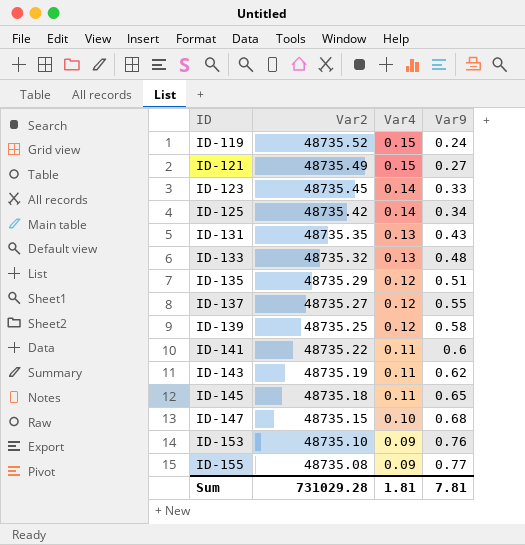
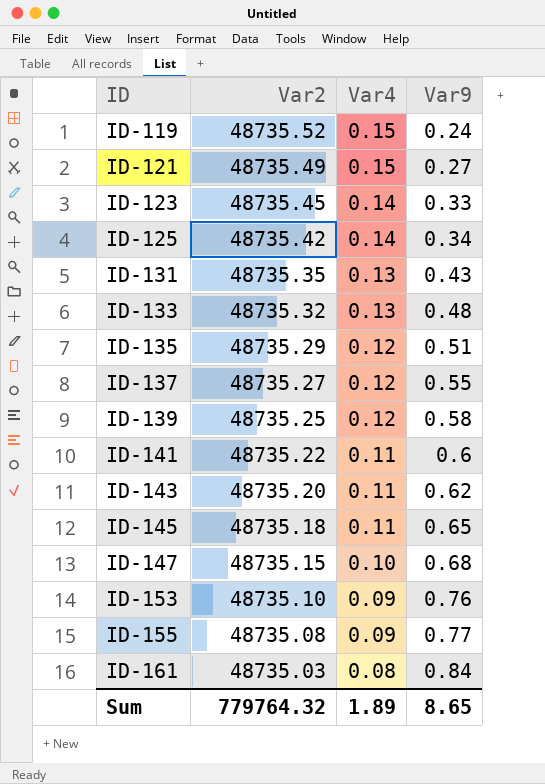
ID-143 | Var2: 48735.19 -> 48735.20
row ID-161: none -> 48735.03 | 0.08 | 0.84
Sum | Var2: 731029.28 -> 779764.32
Sum | Var4: 1.81 -> 1.89
Sum | Var9: 7.81 -> 8.65

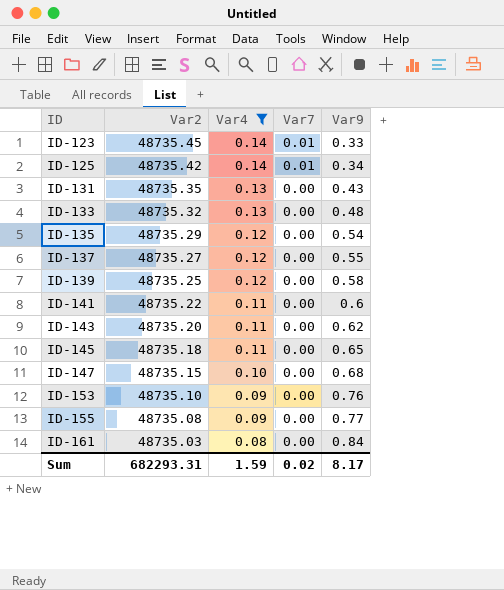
filter: none -> Var4 != 0.15
column Var7 | position: none -> 4
ID-135 | Var9: 0.51 -> 0.54
Sum | Var2: 779764.32 -> 682293.31
Sum | Var4: 1.89 -> 1.59
Sum | Var9: 8.65 -> 8.17

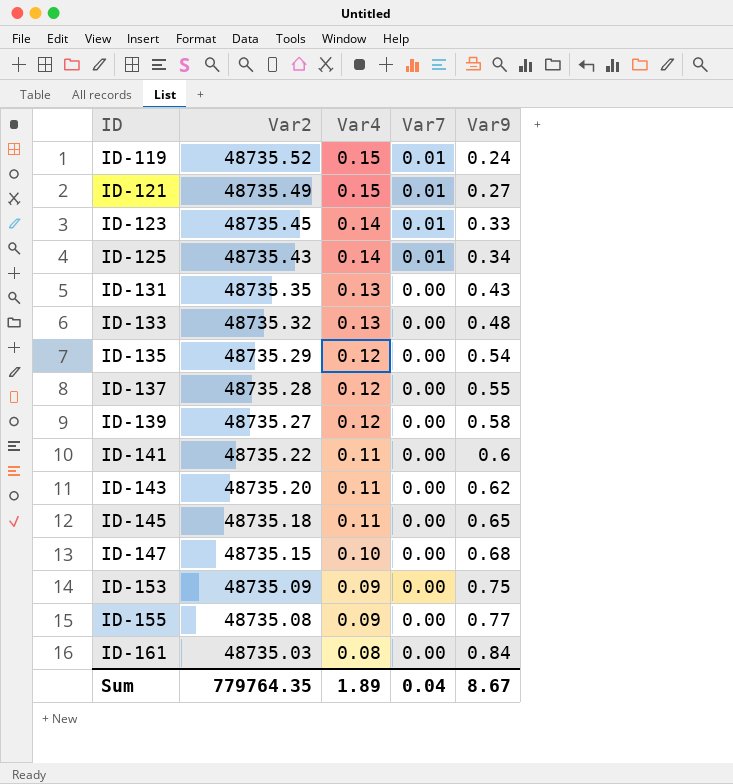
filter: Var4 != 0.15 -> none
ID-125 | Var2: 48735.42 -> 48735.43
ID-137 | Var2: 48735.27 -> 48735.28
ID-139 | Var2: 48735.25 -> 48735.27
ID-153 | Var2: 48735.10 -> 48735.09
ID-153 | Var9: 0.76 -> 0.75
Sum | Var2: 682293.31 -> 779764.35
Sum | Var4: 1.59 -> 1.89
Sum | Var7: 0.02 -> 0.04
Sum | Var9: 8.17 -> 8.67

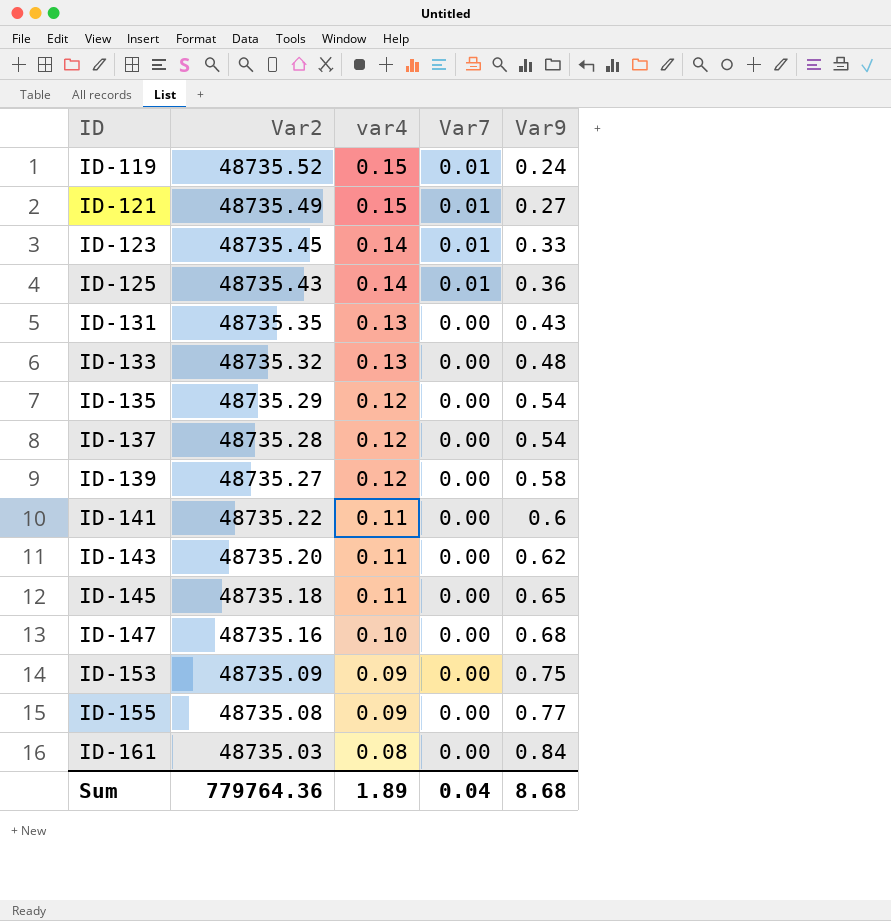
column name: Var4 -> var4
ID-125 | Var9: 0.34 -> 0.36
ID-137 | Var9: 0.55 -> 0.54
ID-147 | Var2: 48735.15 -> 48735.16
Sum | Var2: 779764.35 -> 779764.36
Sum | Var9: 8.67 -> 8.68

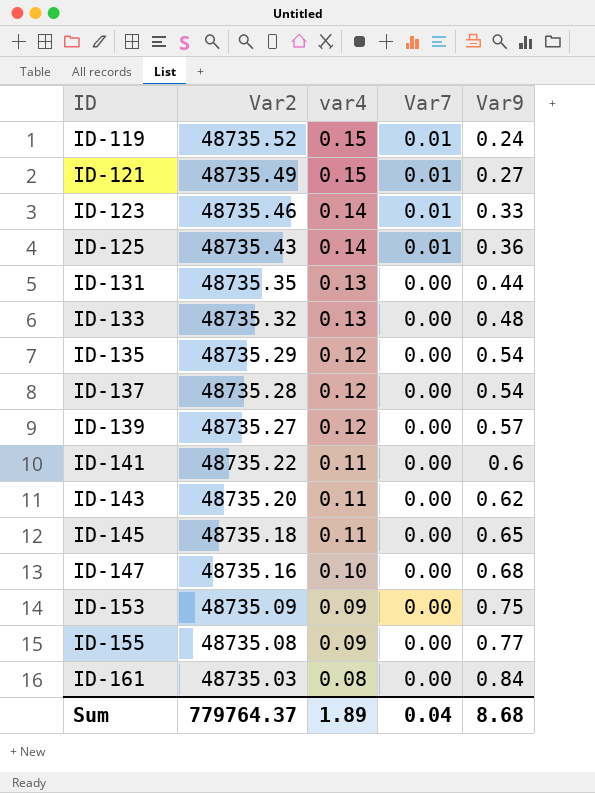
ID-123 | Var2: 48735.45 -> 48735.46
ID-131 | Var9: 0.43 -> 0.44
ID-139 | Var9: 0.58 -> 0.57
Sum | Var2: 779764.36 -> 779764.37

